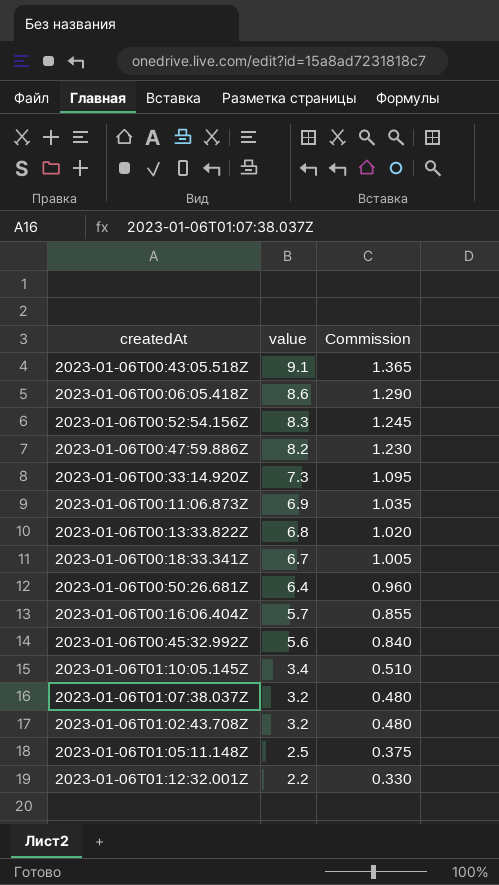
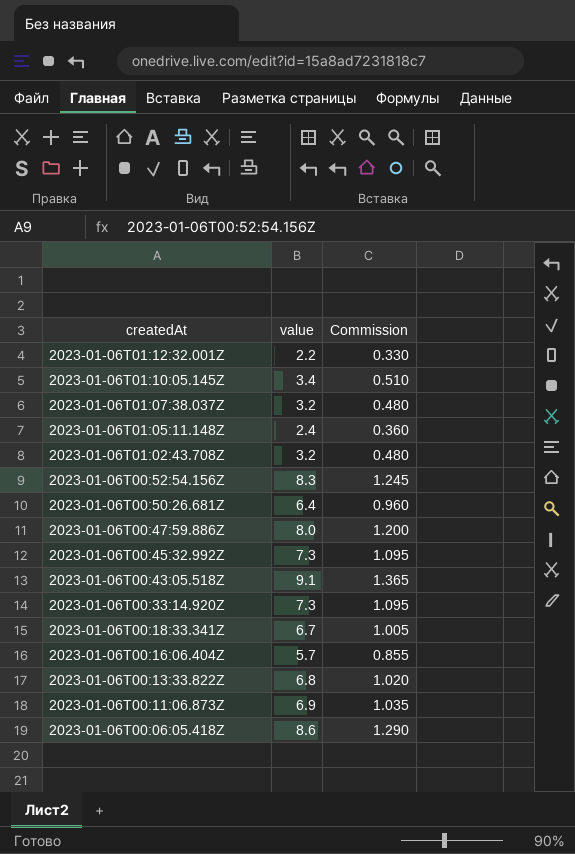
row order: value descending -> createdAt descending
2023-01-06T01:05:11.148Z | value: 2.5 -> 2.4
2023-01-06T01:05:11.148Z | Commission: 0.375 -> 0.360
2023-01-06T00:47:59.886Z | value: 8.2 -> 8.0
2023-01-06T00:47:59.886Z | Commission: 1.230 -> 1.200
2023-01-06T00:45:32.992Z | value: 5.6 -> 7.3
2023-01-06T00:45:32.992Z | Commission: 0.840 -> 1.095

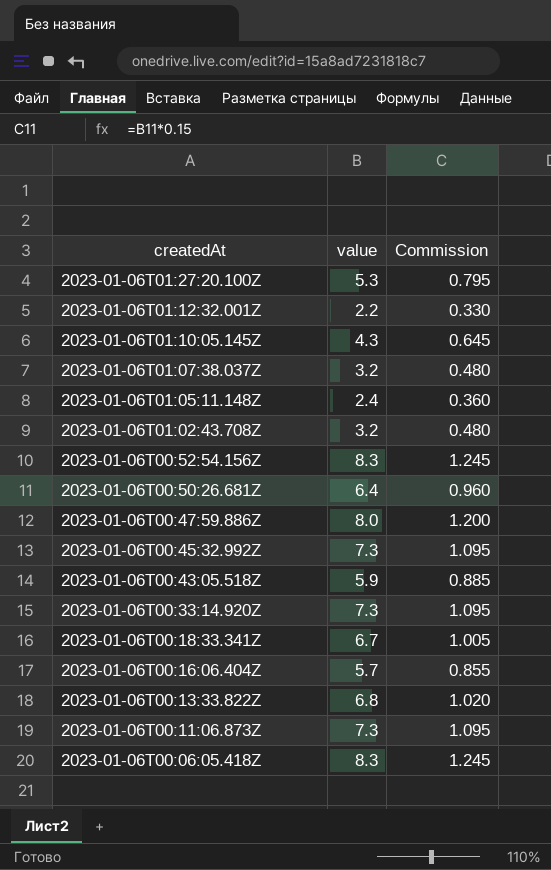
row 2023-01-06T01:27:20.100Z: none -> 5.3 | 0.795
2023-01-06T01:10:05.145Z | value: 3.4 -> 4.3
2023-01-06T01:10:05.145Z | Commission: 0.510 -> 0.645
2023-01-06T00:43:05.518Z | value: 9.1 -> 5.9
2023-01-06T00:43:05.518Z | Commission: 1.365 -> 0.885
2023-01-06T00:11:06.873Z | value: 6.9 -> 7.3
2023-01-06T00:11:06.873Z | Commission: 1.035 -> 1.095
2023-01-06T00:06:05.418Z | value: 8.6 -> 8.3
2023-01-06T00:06:05.418Z | Commission: 1.290 -> 1.245

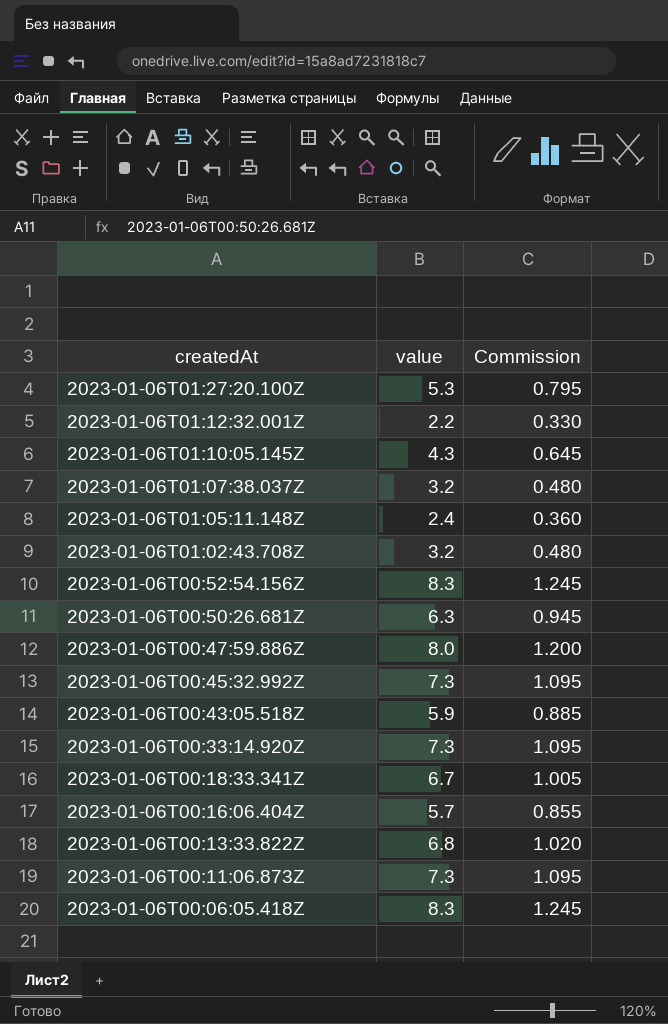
2023-01-06T00:50:26.681Z | value: 6.4 -> 6.3
2023-01-06T00:50:26.681Z | Commission: 0.960 -> 0.945

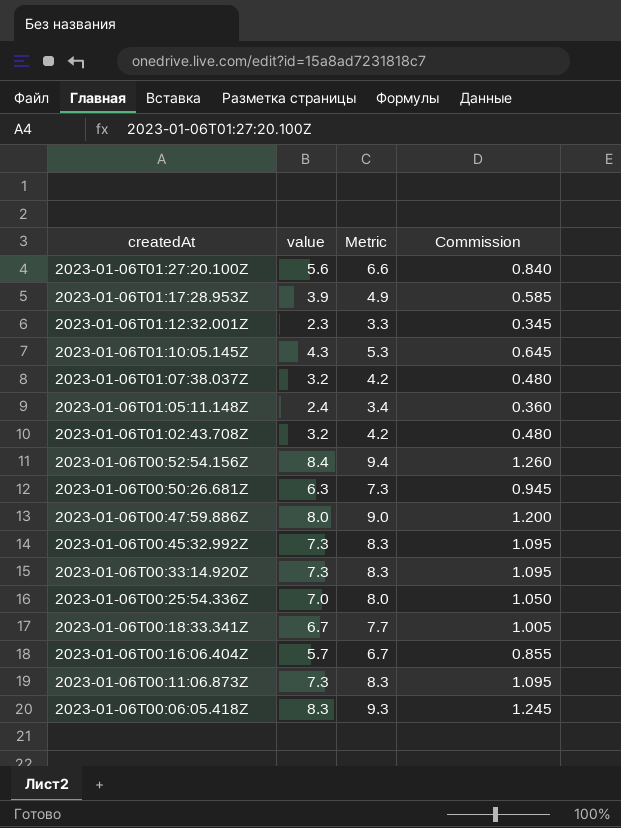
column Metric | formula: none -> [value] + 1
row 2023-01-06T00:43:05.518Z: 5.9 | 0.885 -> none
row 2023-01-06T00:13:33.822Z: 6.8 | 1.020 -> none
2023-01-06T01:27:20.100Z | value: 5.3 -> 5.6
2023-01-06T01:27:20.100Z | Commission: 0.795 -> 0.840
row 2023-01-06T01:17:28.953Z: none -> 3.9 | 4.9 | 0.585
2023-01-06T01:12:32.001Z | value: 2.2 -> 2.3
2023-01-06T01:12:32.001Z | Commission: 0.330 -> 0.345
2023-01-06T00:52:54.156Z | value: 8.3 -> 8.4
2023-01-06T00:52:54.156Z | Commission: 1.245 -> 1.260
row 2023-01-06T00:25:54.336Z: none -> 7.0 | 8.0 | 1.050

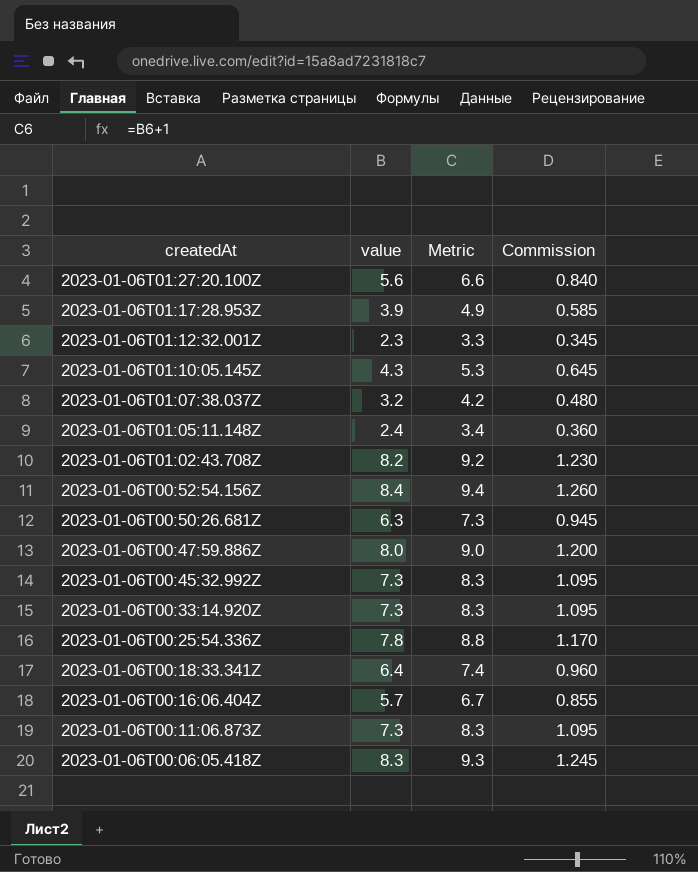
2023-01-06T01:02:43.708Z | value: 3.2 -> 8.2
2023-01-06T01:02:43.708Z | Metric: 4.2 -> 9.2
2023-01-06T01:02:43.708Z | Commission: 0.480 -> 1.230
2023-01-06T00:25:54.336Z | value: 7.0 -> 7.8
2023-01-06T00:25:54.336Z | Metric: 8.0 -> 8.8
2023-01-06T00:25:54.336Z | Commission: 1.050 -> 1.170
2023-01-06T00:18:33.341Z | value: 6.7 -> 6.4
2023-01-06T00:18:33.341Z | Metric: 7.7 -> 7.4
2023-01-06T00:18:33.341Z | Commission: 1.005 -> 0.960

